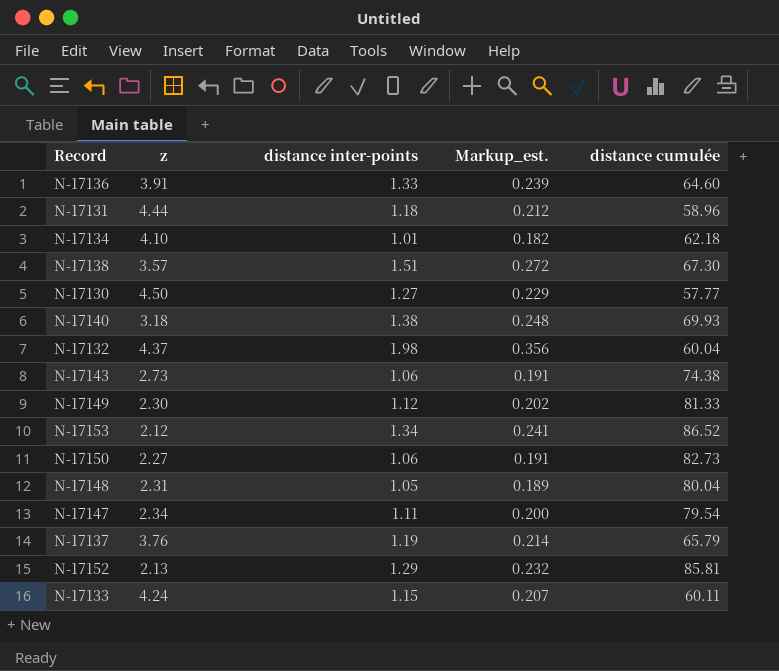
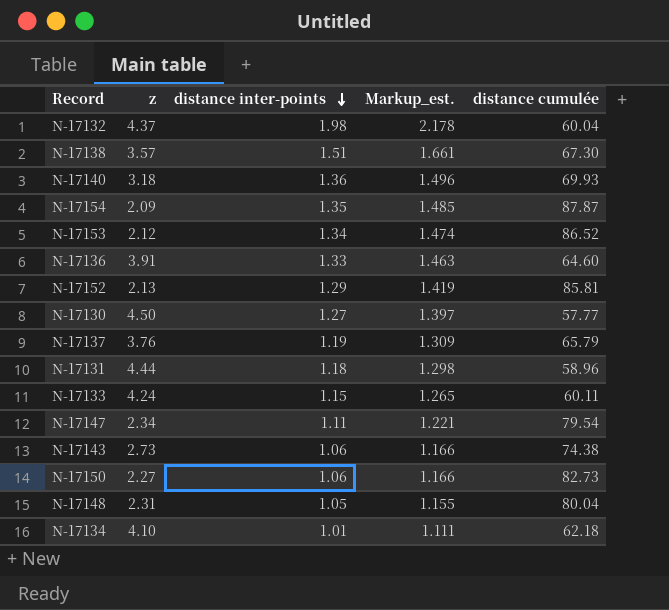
row order: none -> distance inter-points descending
column Markup_est. | formula: [distance inter-points] * 0.18 -> [distance inter-points] * 1.1
row N-17149: 2.30 | 1.12 | 0.202 | 81.33 -> none
N-17140 | distance inter-points: 1.38 -> 1.36
row N-17154: none -> 2.09 | 1.35 | 1.485 | 87.87

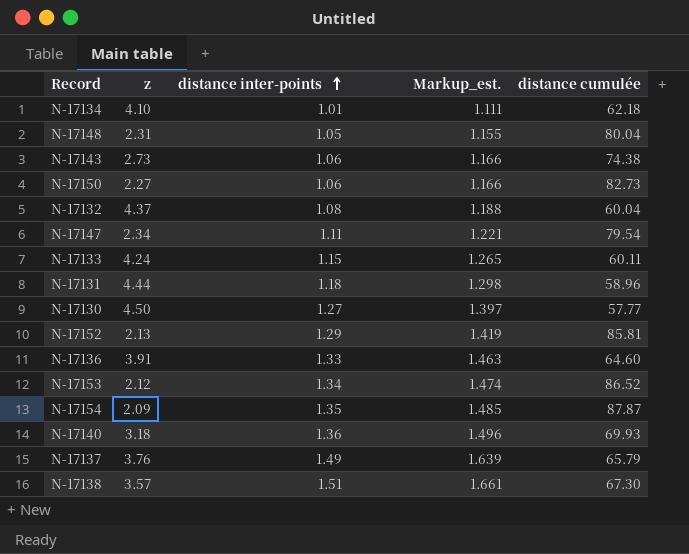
row order: distance inter-points descending -> distance inter-points ascending
N-17132 | distance inter-points: 1.98 -> 1.08
N-17132 | Markup_est.: 2.178 -> 1.188
N-17137 | distance inter-points: 1.19 -> 1.49
N-17137 | Markup_est.: 1.309 -> 1.639

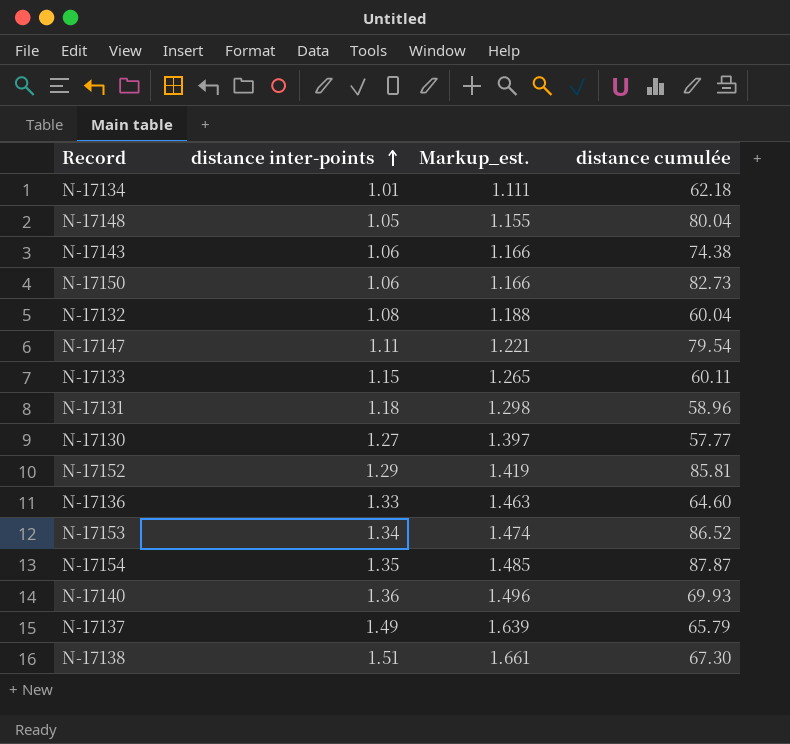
column z | position: 2 -> none

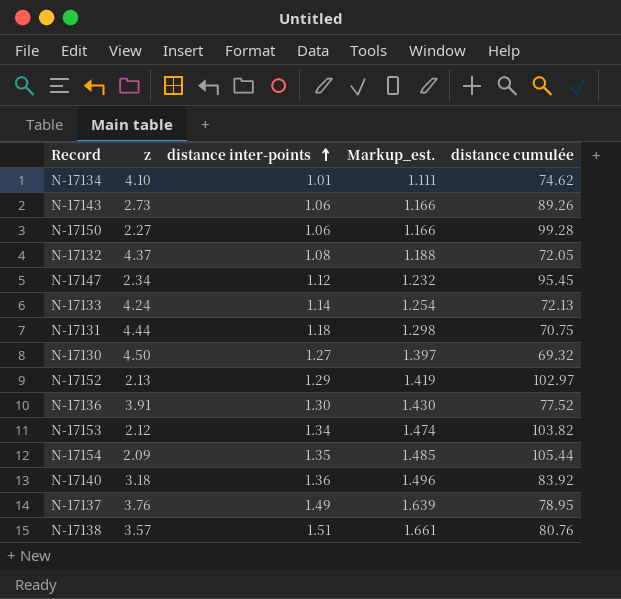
column z | position: none -> 2
row N-17148: 1.05 | 1.155 | 80.04 -> none
N-17134 | distance cumulée: 62.18 -> 74.62
N-17143 | distance cumulée: 74.38 -> 89.26
N-17150 | distance cumulée: 82.73 -> 99.28
N-17132 | distance cumulée: 60.04 -> 72.05
N-17147 | distance inter-points: 1.11 -> 1.12
N-17147 | Markup_est.: 1.221 -> 1.232
N-17147 | distance cumulée: 79.54 -> 95.45
N-17133 | distance inter-points: 1.15 -> 1.14
N-17133 | Markup_est.: 1.265 -> 1.254
N-17133 | distance cumulée: 60.11 -> 72.13
N-17131 | distance cumulée: 58.96 -> 70.75
N-17130 | distance cumulée: 57.77 -> 69.32
N-17152 | distance cumulée: 85.81 -> 102.97
N-17136 | distance inter-points: 1.33 -> 1.30
N-17136 | Markup_est.: 1.463 -> 1.430
N-17136 | distance cumulée: 64.60 -> 77.52
N-17153 | distance cumulée: 86.52 -> 103.82
N-17154 | distance cumulée: 87.87 -> 105.44
N-17140 | distance cumulée: 69.93 -> 83.92
N-17137 | distance cumulée: 65.79 -> 78.95
N-17138 | distance cumulée: 67.30 -> 80.76

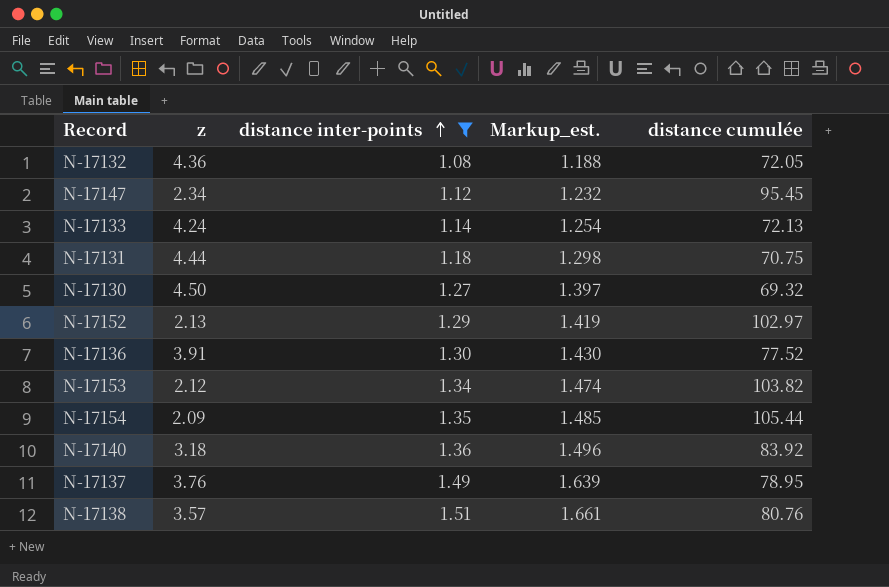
filter: none -> distance inter-points >= 1.08
N-17132 | z: 4.37 -> 4.36

